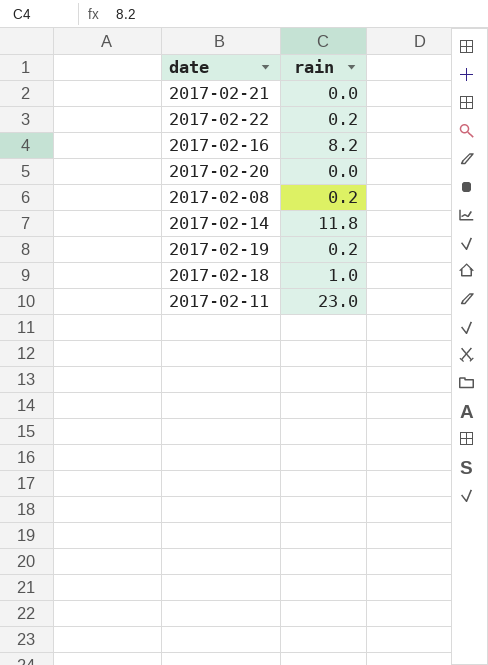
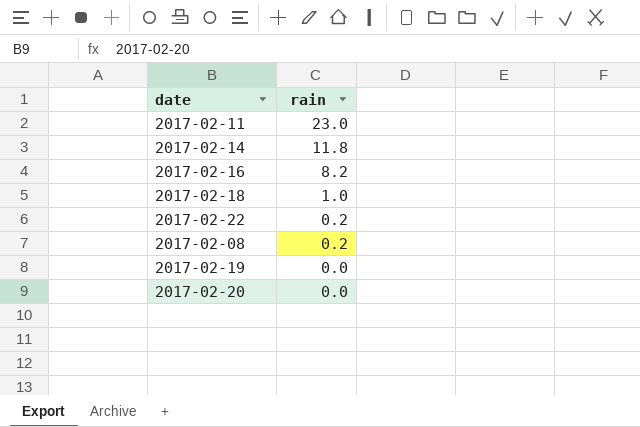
row order: none -> rain descending
row 2017-02-21: 0.0 -> none
2017-02-19 | rain: 0.2 -> 0.0

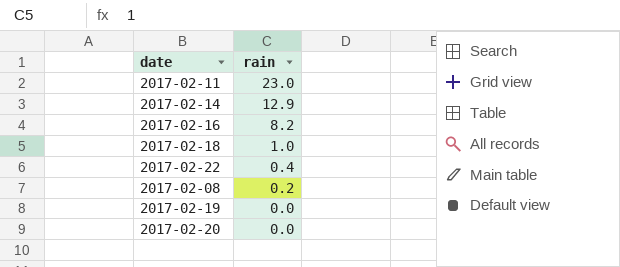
2017-02-14 | rain: 11.8 -> 12.9
2017-02-22 | rain: 0.2 -> 0.4

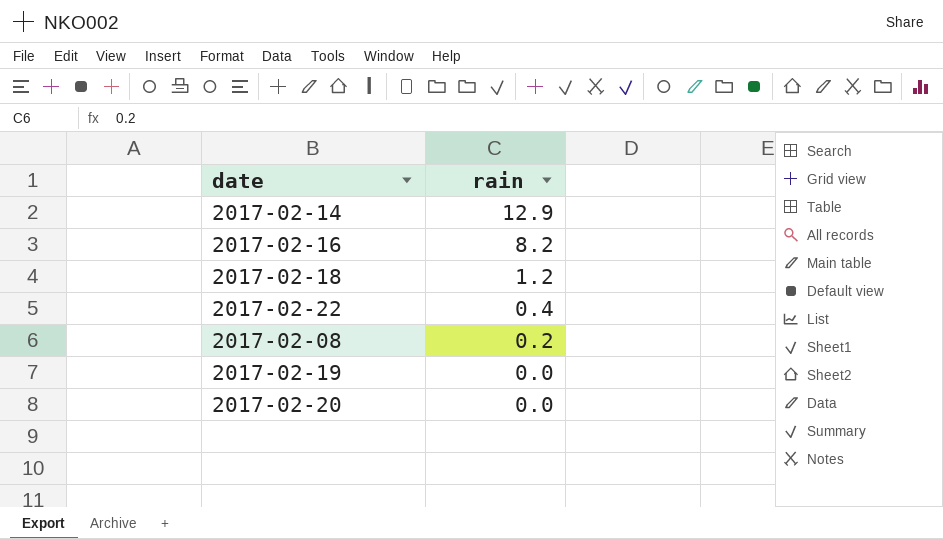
row 2017-02-11: 23.0 -> none
2017-02-18 | rain: 1.0 -> 1.2

